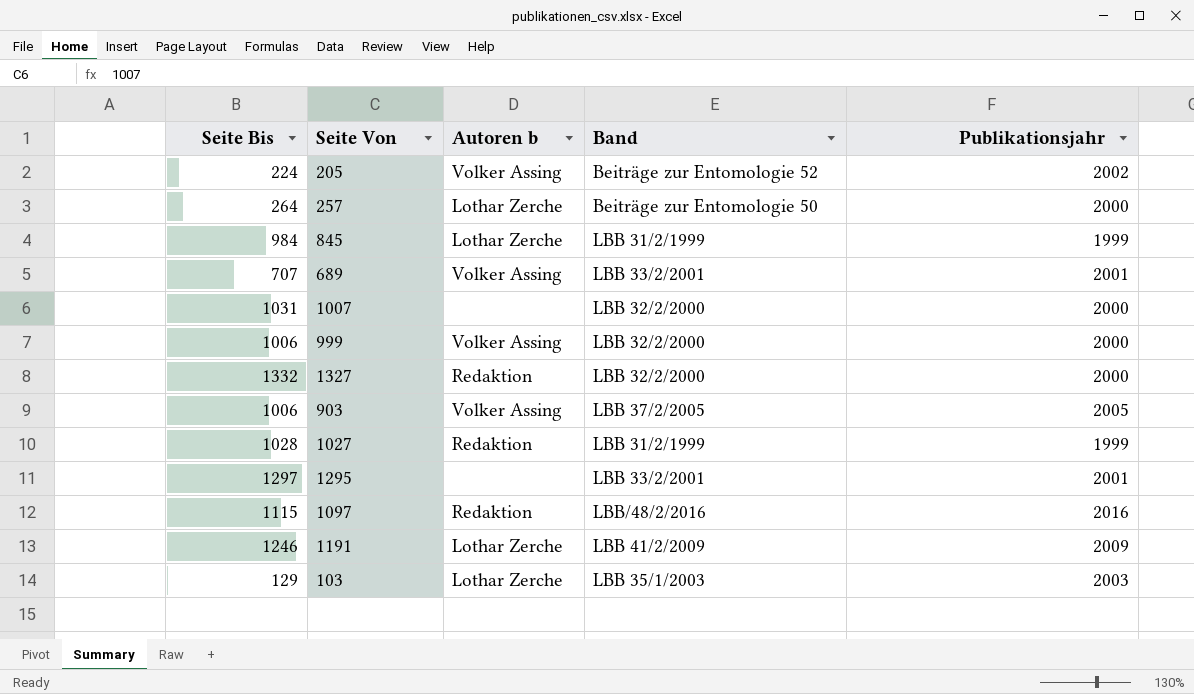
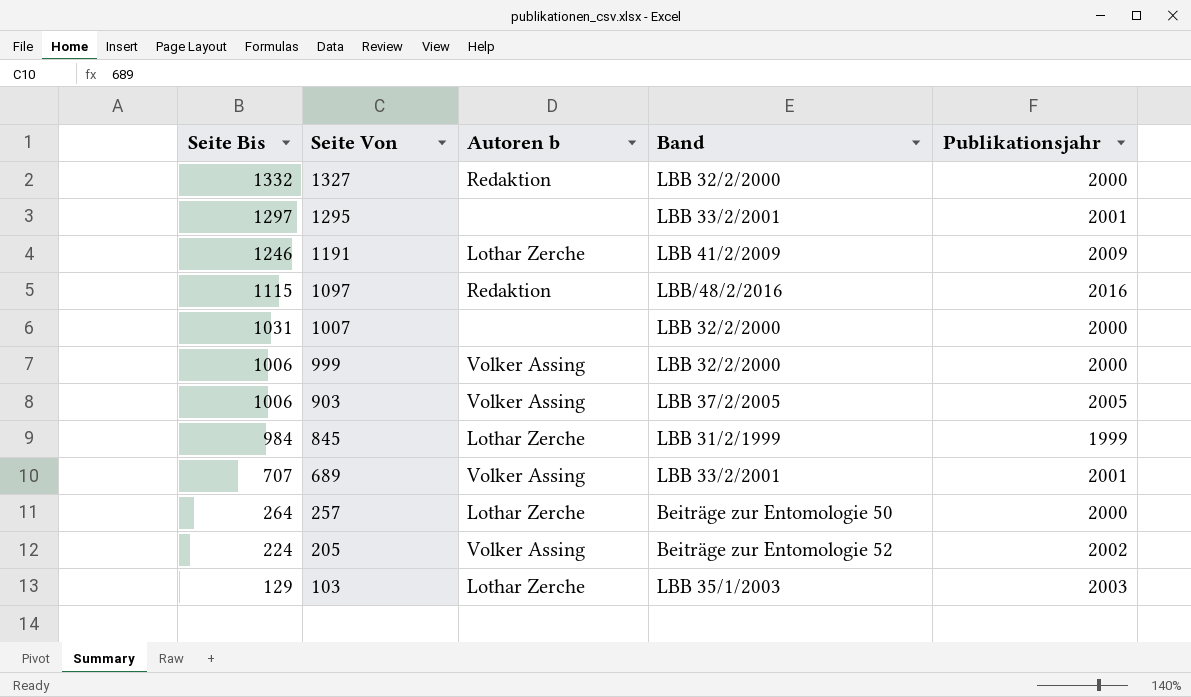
row order: none -> Seite Bis descending
row 1027: 1028 | Redaktion | LBB 31/2/1999 | 1999 -> none

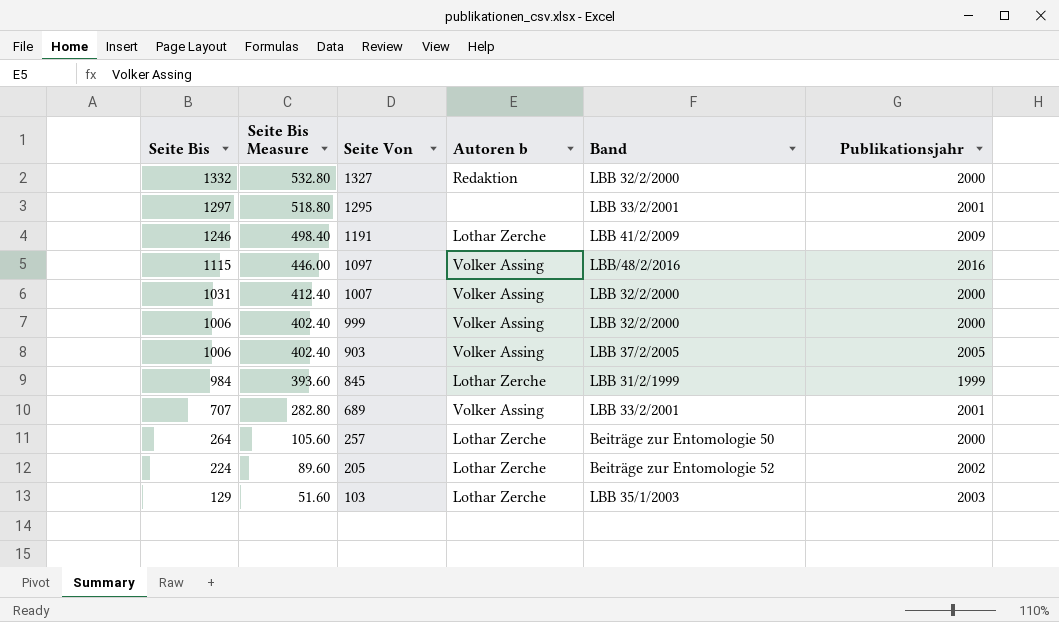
column Seite Bis Measure | formula: none -> [Seite Bis] * 0.4
1097 | Autoren b: Redaktion -> Volker Assing
1007 | Autoren b: none -> Volker Assing
205 | Autoren b: Volker Assing -> Lothar Zerche

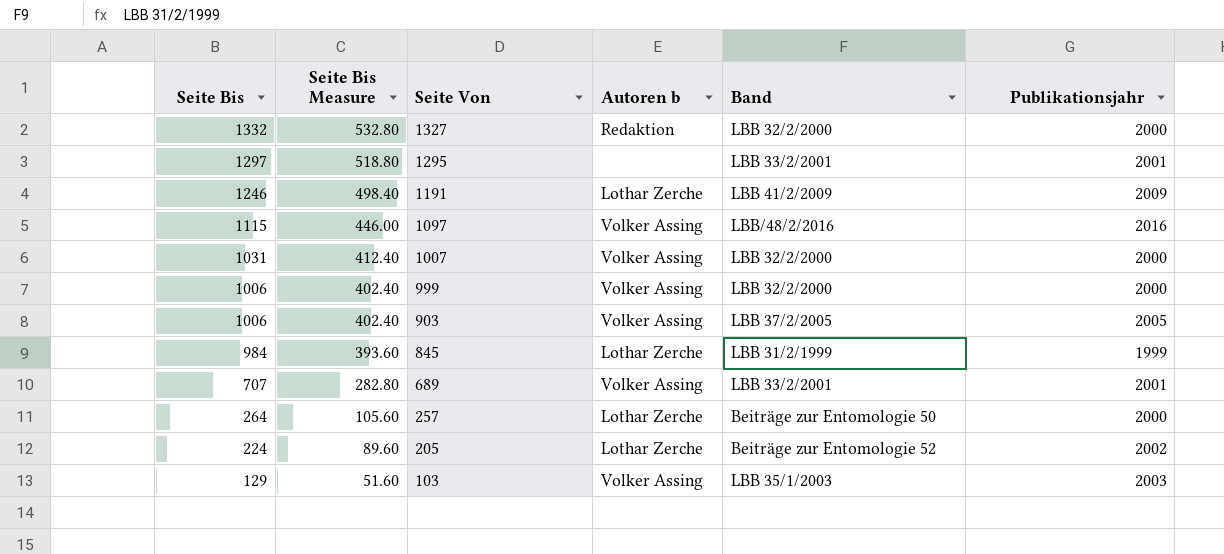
103 | Autoren b: Lothar Zerche -> Volker Assing

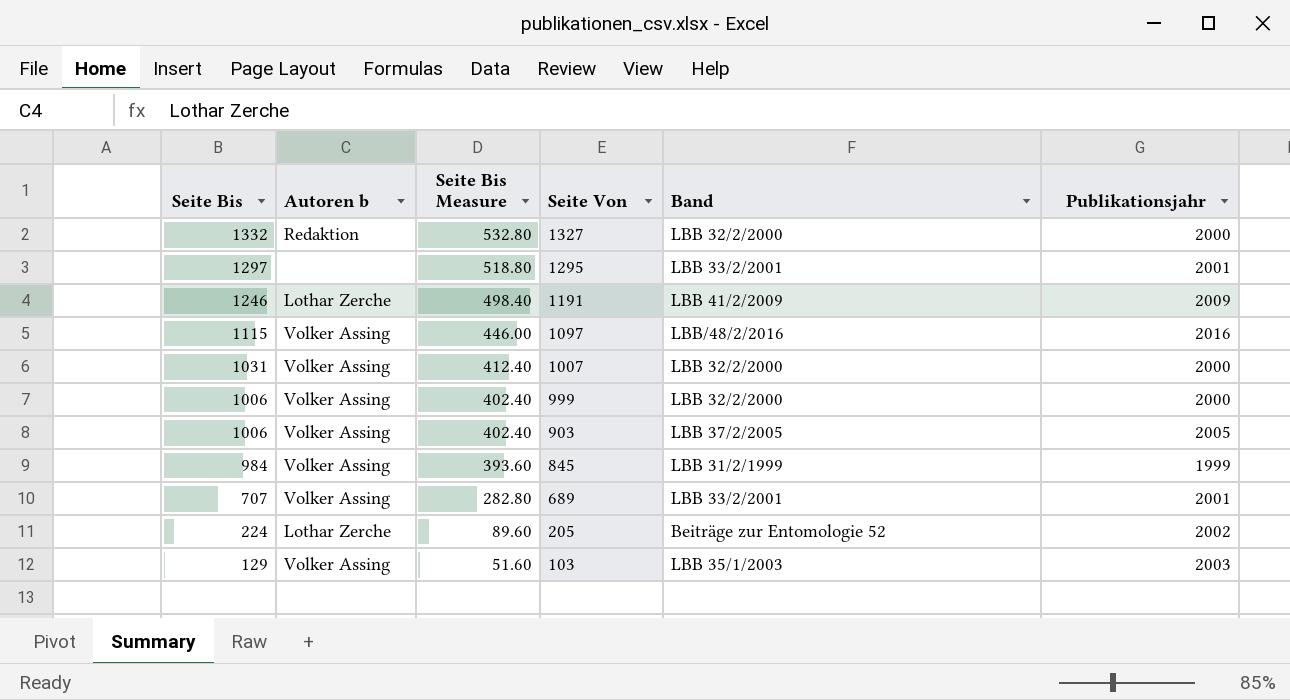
column Autoren b | position: 4 -> 2
row 257: 264 | 105.60 | Lothar Zerche | Beiträge zur Entomologie 50 | 2000 -> none
845 | Autoren b: Lothar Zerche -> Volker Assing

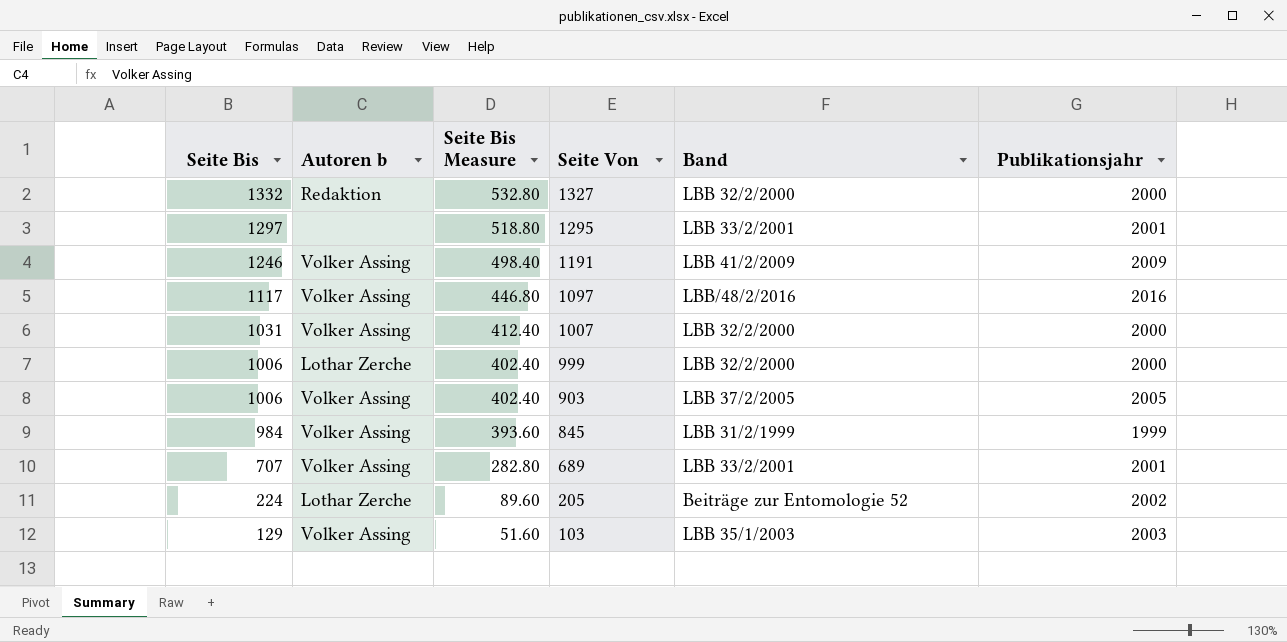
1191 | Autoren b: Lothar Zerche -> Volker Assing
1097 | Seite Bis: 1115 -> 1117
1097 | Seite Bis Measure: 446.00 -> 446.80
999 | Autoren b: Volker Assing -> Lothar Zerche

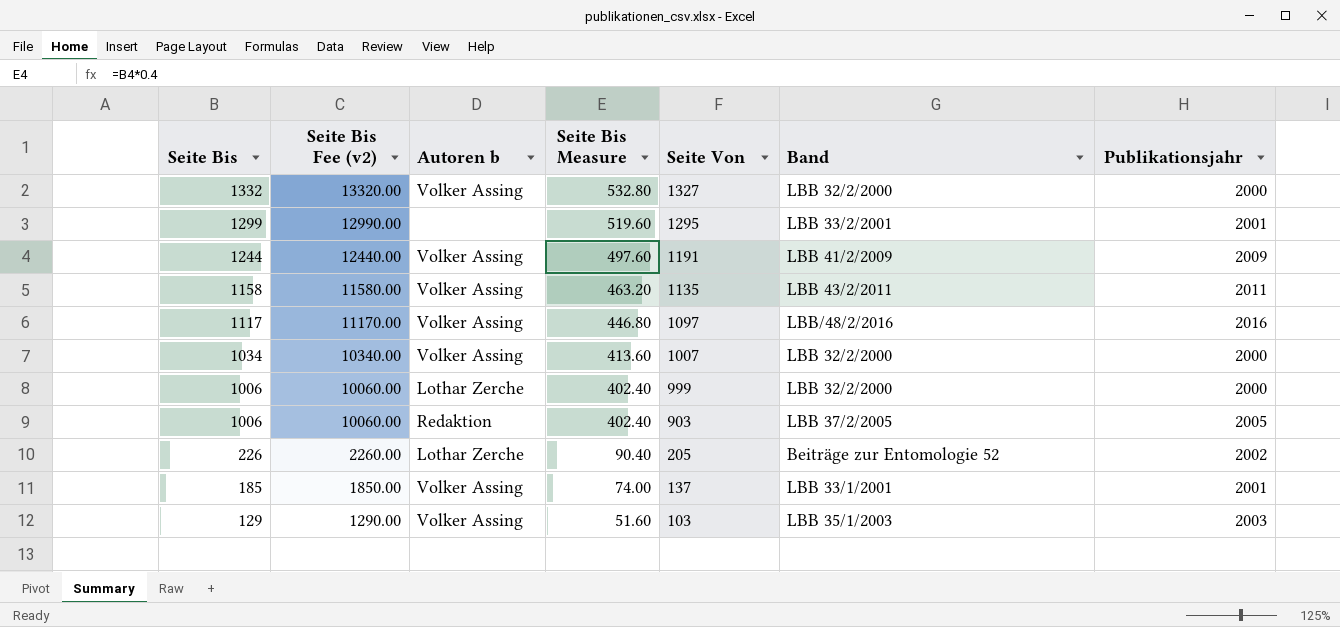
column Seite Bis Fee (v2) | formula: none -> [Seite Bis] * 10
row 845: 984 | Volker Assing | 393.60 | LBB 31/2/1999 | 1999 -> none
row 689: 707 | Volker Assing | 282.80 | LBB 33/2/2001 | 2001 -> none
1327 | Autoren b: Redaktion -> Volker Assing
1295 | Seite Bis: 1297 -> 1299
1295 | Seite Bis Measure: 518.80 -> 519.60
1191 | Seite Bis: 1246 -> 1244
1191 | Seite Bis Measure: 498.40 -> 497.60
row 1135: none -> 1158 | 11580.00 | Volker Assing | 463.20 | LBB 43/2/2011 | 2011
1007 | Seite Bis: 1031 -> 1034
1007 | Seite Bis Measure: 412.40 -> 413.60
903 | Autoren b: Volker Assing -> Redaktion
205 | Seite Bis: 224 -> 226
205 | Seite Bis Measure: 89.60 -> 90.40
row 137: none -> 185 | 1850.00 | Volker Assing | 74.00 | LBB 33/1/2001 | 2001

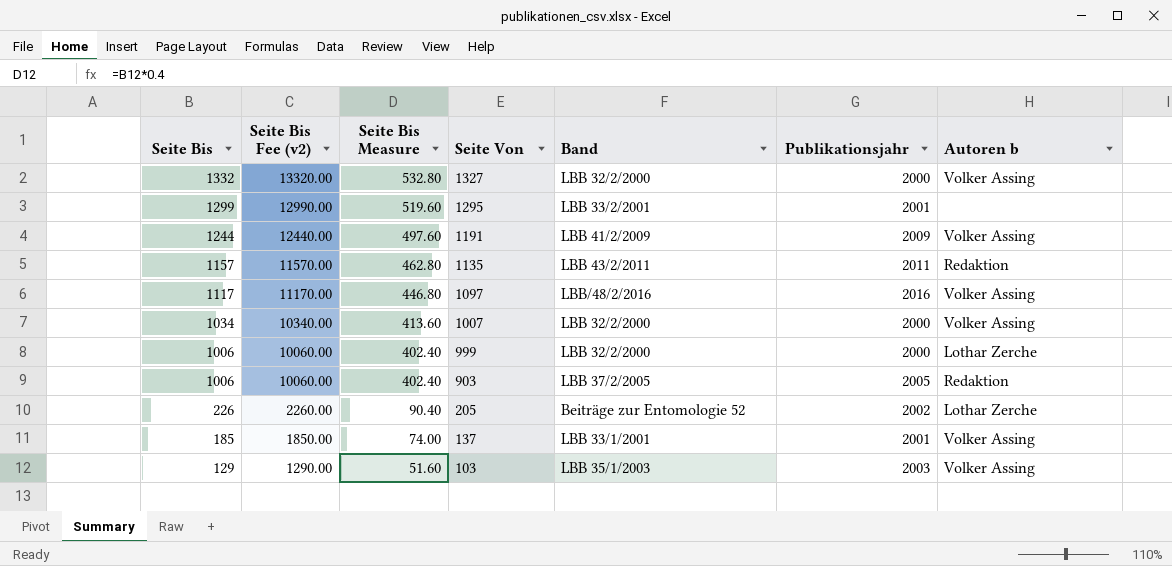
column Autoren b | position: 3 -> 7
1135 | Seite Bis: 1158 -> 1157
1135 | Seite Bis Fee (v2): 11580.00 -> 11570.00
1135 | Seite Bis Measure: 463.20 -> 462.80
1135 | Autoren b: Volker Assing -> Redaktion

